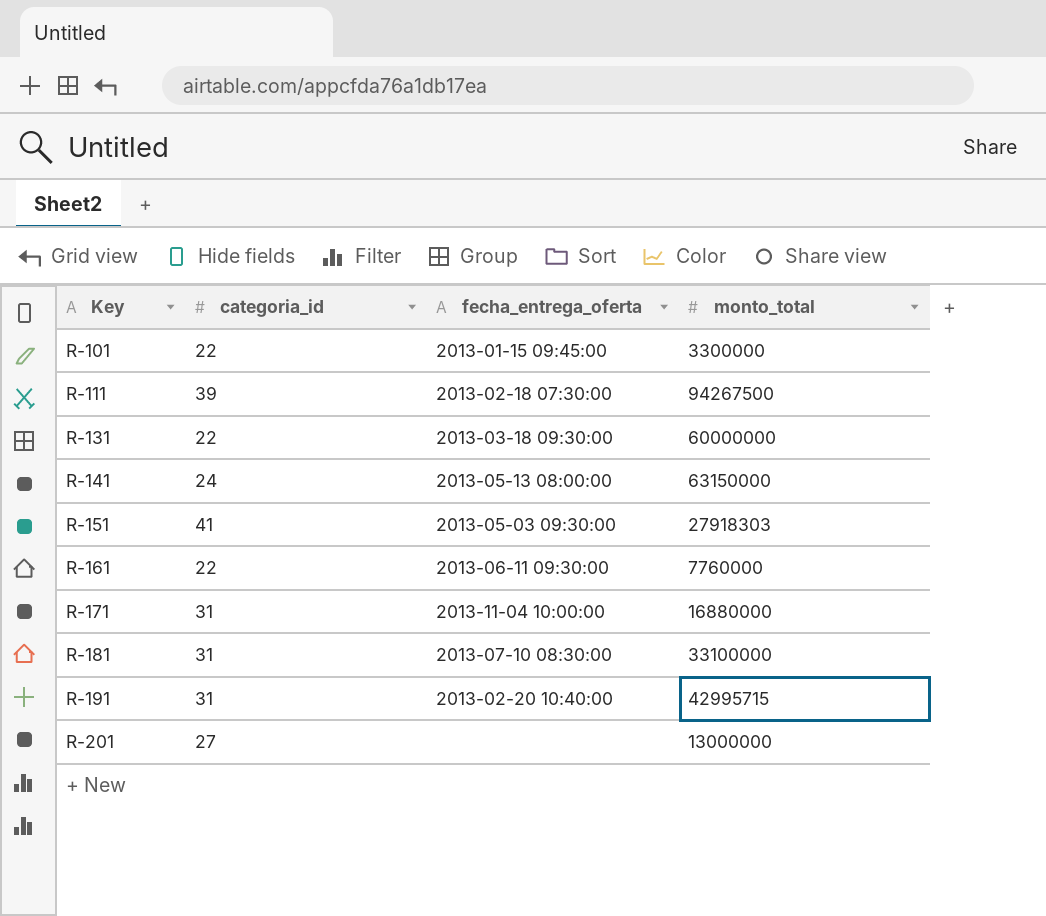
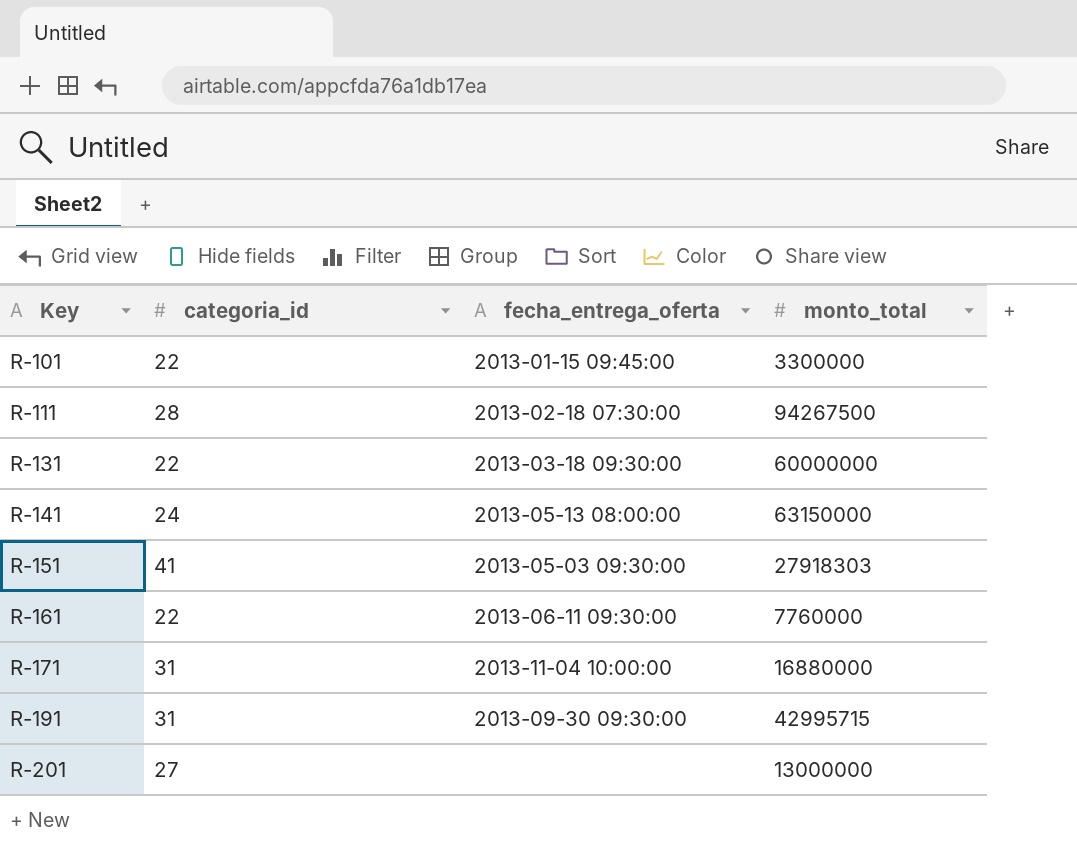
row R-181: 31 | 2013-07-10 08:30:00 | 33100000 -> none
R-111 | categoria_id: 39 -> 28
R-191 | fecha_entrega_oferta: 2013-02-20 10:40:00 -> 2013-09-30 09:30:00

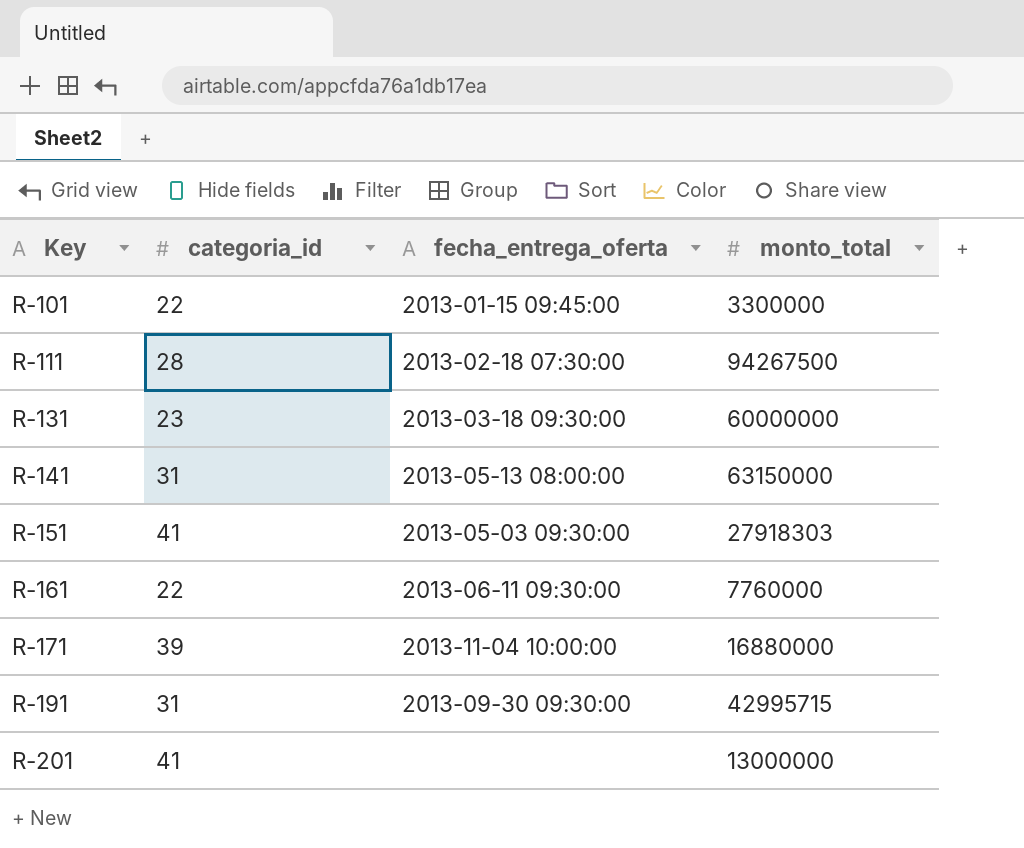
R-131 | categoria_id: 22 -> 23
R-141 | categoria_id: 24 -> 31
R-171 | categoria_id: 31 -> 39
R-201 | categoria_id: 27 -> 41

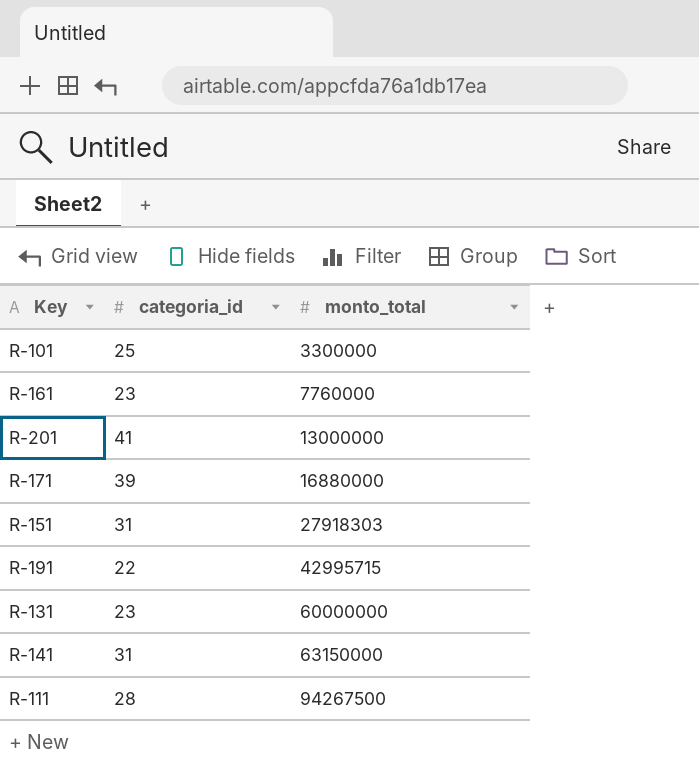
row order: Key ascending -> monto_total ascending
column fecha_entrega_oferta | position: 3 -> none
R-101 | categoria_id: 22 -> 25
R-161 | categoria_id: 22 -> 23
R-151 | categoria_id: 41 -> 31
R-191 | categoria_id: 31 -> 22

